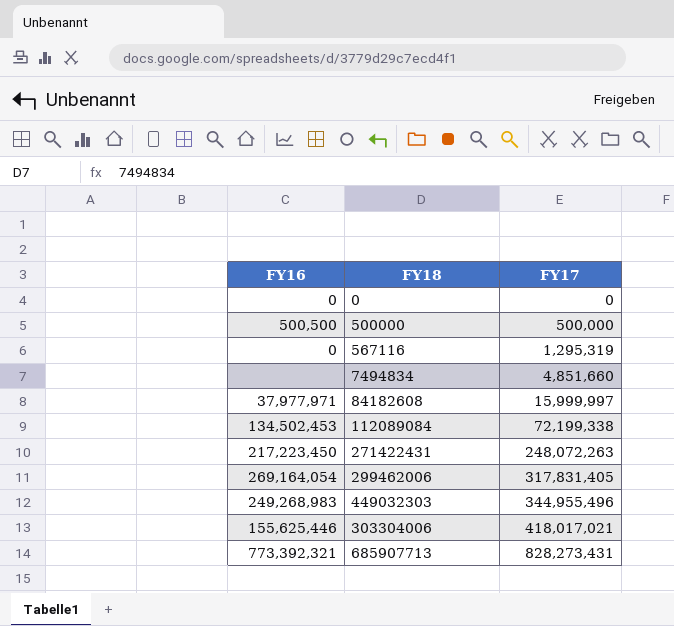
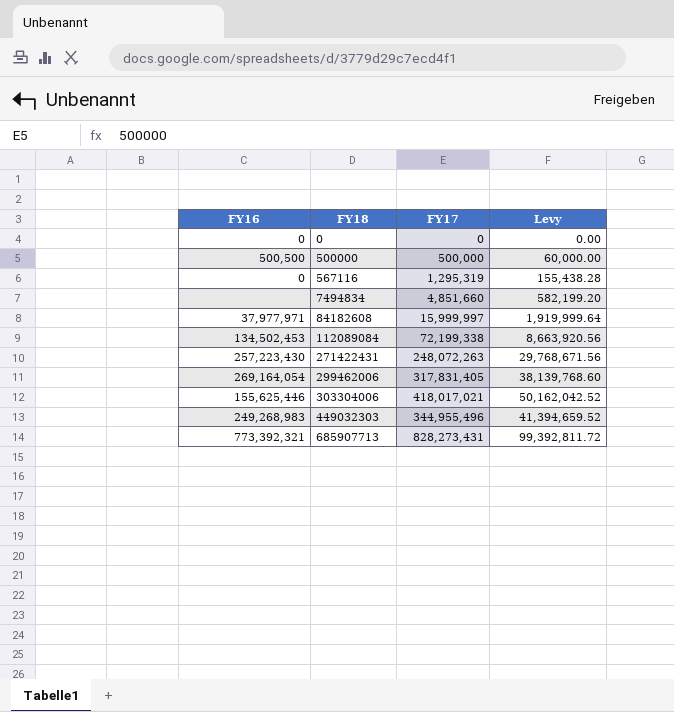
row order: FY17 ascending -> FY18 ascending
column Levy | formula: none -> [FY17] * 0.12
271422431 | FY16: 217,223,450 -> 257,223,430

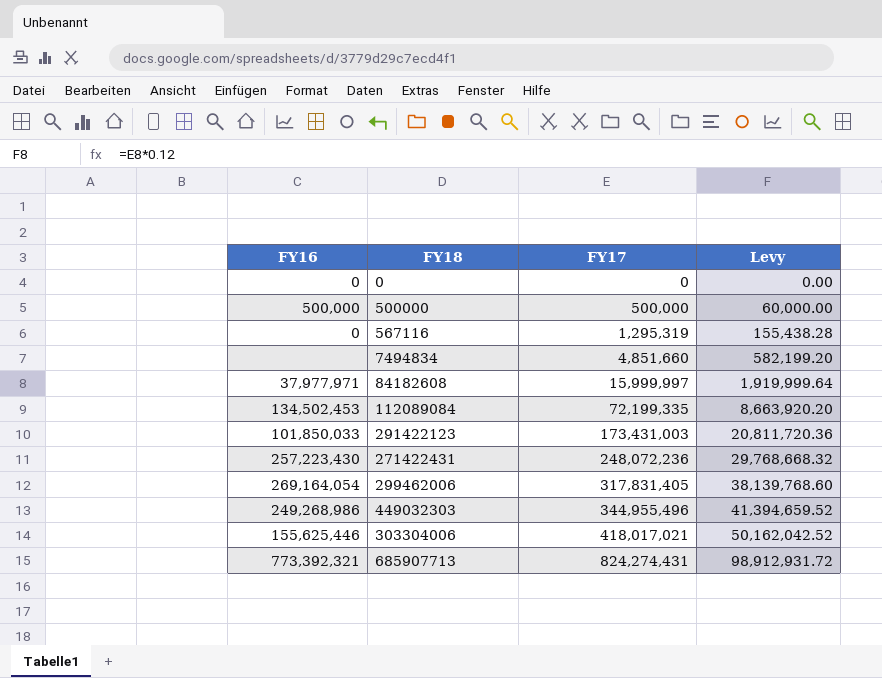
row order: FY18 ascending -> FY17 ascending
500000 | FY16: 500,500 -> 500,000
112089084 | FY17: 72,199,338 -> 72,199,335
112089084 | Levy: 8,663,920.56 -> 8,663,920.20
row 291422123: none -> 101,850,033 | 173,431,003 | 20,811,720.36
271422431 | FY17: 248,072,263 -> 248,072,236
271422431 | Levy: 29,768,671.56 -> 29,768,668.32
449032303 | FY16: 249,268,983 -> 249,268,986
685907713 | FY17: 828,273,431 -> 824,274,431
685907713 | Levy: 99,392,811.72 -> 98,912,931.72

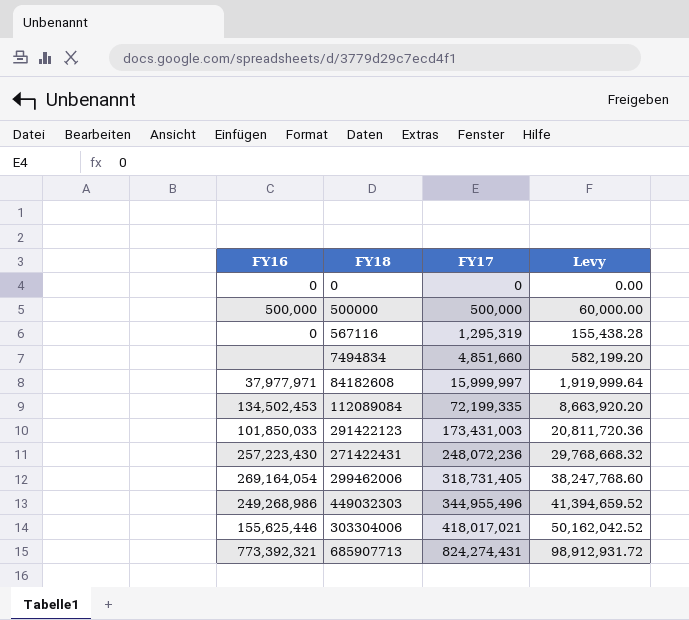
299462006 | FY17: 317,831,405 -> 318,731,405
299462006 | Levy: 38,139,768.60 -> 38,247,768.60

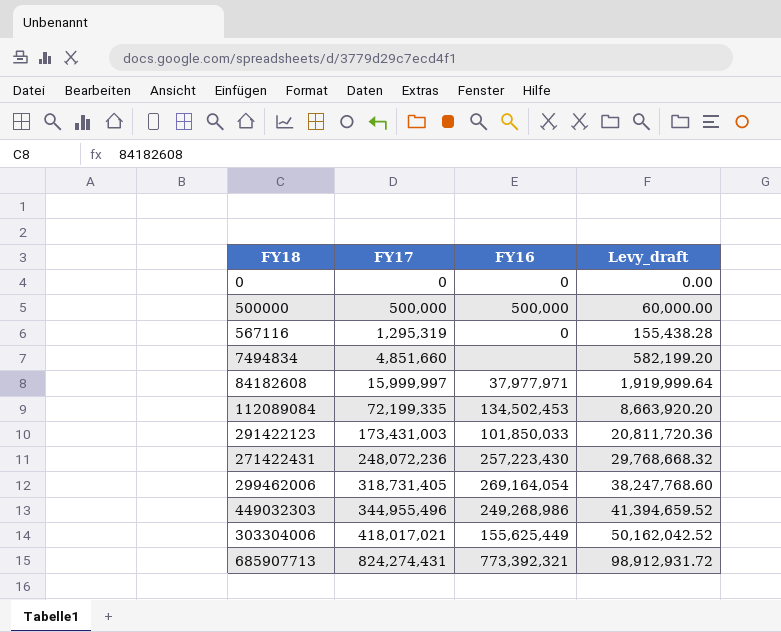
column FY16 | position: 1 -> 3
column name: Levy -> Levy_draft
303304006 | FY16: 155,625,446 -> 155,625,449

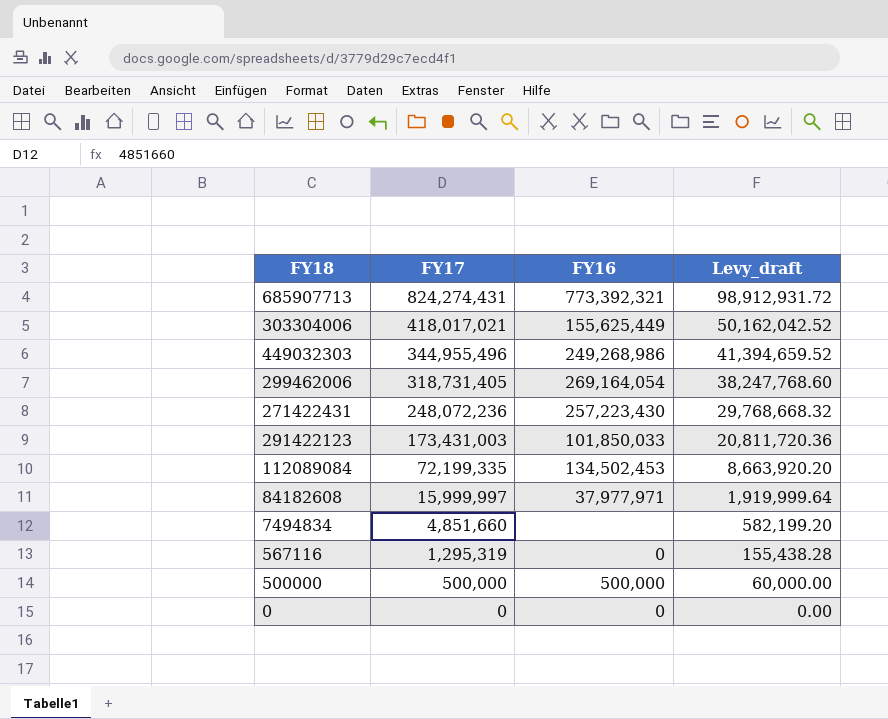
row order: FY17 ascending -> FY17 descending

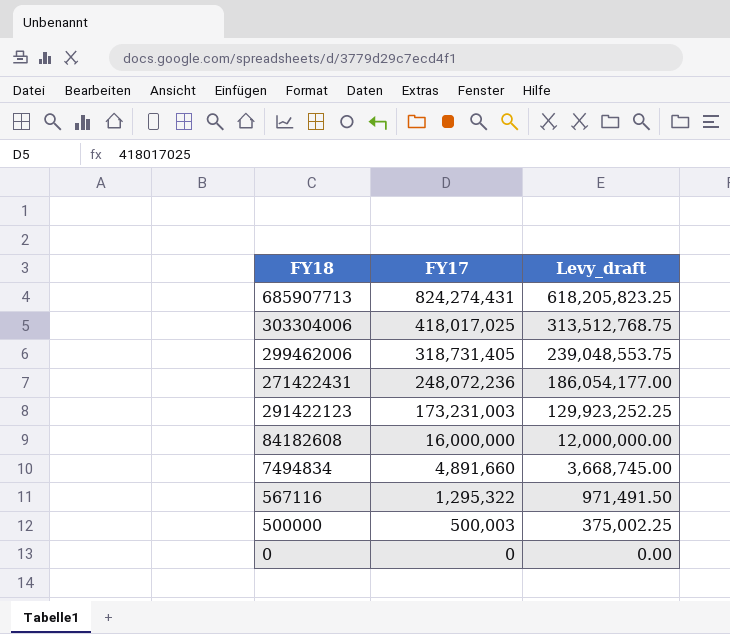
column FY16 | position: 3 -> none
column Levy_draft | formula: [FY17] * 0.12 -> [FY17] * 0.75
row 449032303: 344,955,496 | 249,268,986 | 41,394,659.52 -> none
row 112089084: 72,199,335 | 134,502,453 | 8,663,920.20 -> none
303304006 | FY17: 418,017,021 -> 418,017,025
291422123 | FY17: 173,431,003 -> 173,231,003
84182608 | FY17: 15,999,997 -> 16,000,000
7494834 | FY17: 4,851,660 -> 4,891,660
567116 | FY17: 1,295,319 -> 1,295,322
500000 | FY17: 500,000 -> 500,003

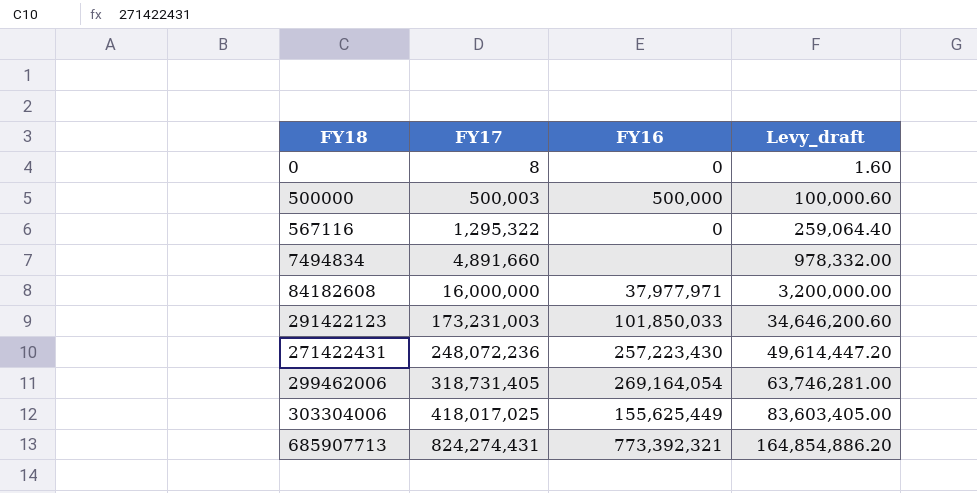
row order: FY17 descending -> FY17 ascending
column FY16 | position: none -> 3
column Levy_draft | formula: [FY17] * 0.75 -> [FY17] * 0.2
0 | FY17: 0 -> 8

